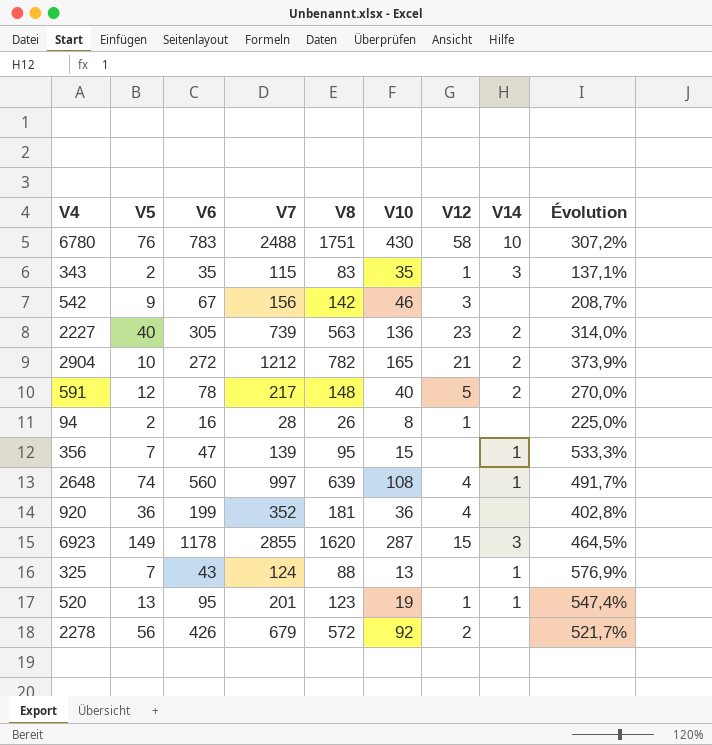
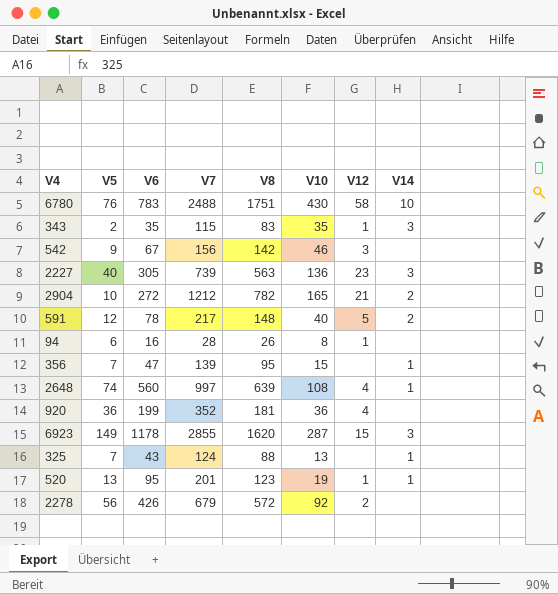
column Évolution | formula: ([V8] - [V10]) / [V10] -> none
2227 | V14: 2 -> 3
94 | V5: 2 -> 6

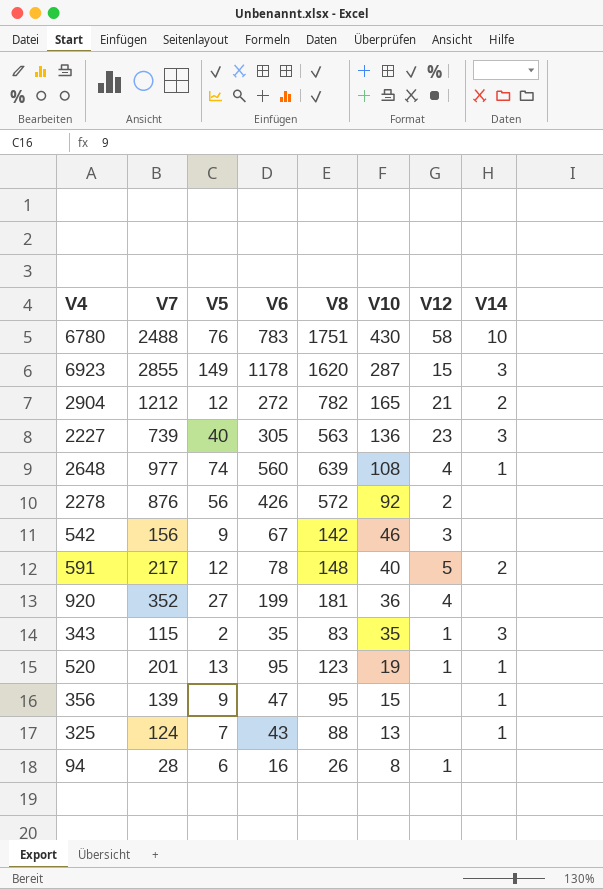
row order: none -> V10 descending
column V7 | position: 4 -> 2
2904 | V5: 10 -> 12
2648 | V7: 997 -> 977
2278 | V7: 679 -> 876
920 | V5: 36 -> 27
356 | V5: 7 -> 9

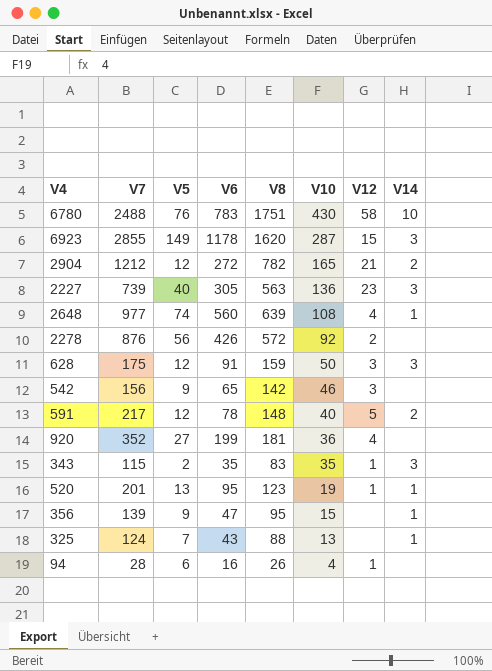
row 628: none -> 175 | 12 | 91 | 159 | 50 | 3 | 3
542 | V6: 67 -> 65
94 | V10: 8 -> 4

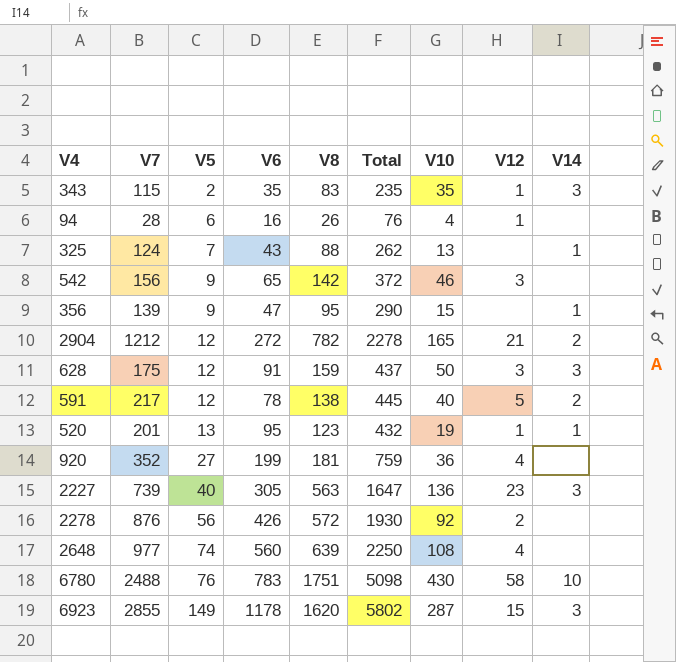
row order: V10 descending -> V5 ascending
column Total | formula: none -> [V7] + [V5] + [V6] + [V8]
591 | V8: 148 -> 138
2648 | V14: 1 -> none

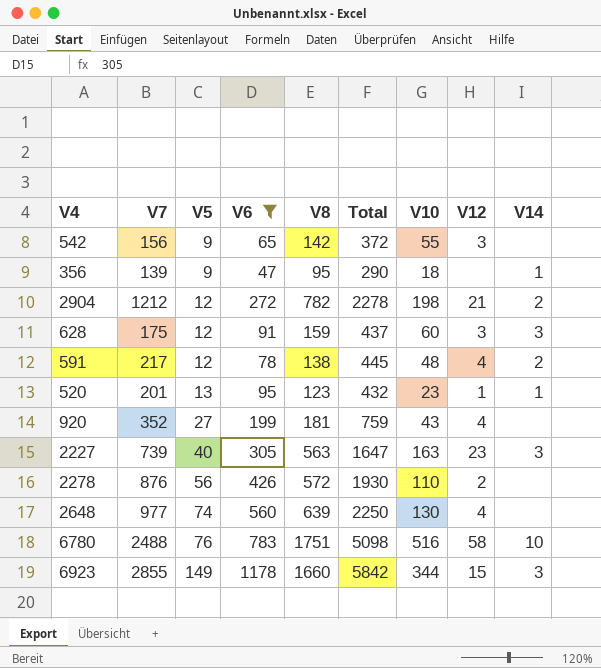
filter: none -> V6 >= 47
542 | V10: 46 -> 55
356 | V10: 15 -> 18
2904 | V10: 165 -> 198
628 | V10: 50 -> 60
591 | V10: 40 -> 48
591 | V12: 5 -> 4
520 | V10: 19 -> 23
920 | V10: 36 -> 43
2227 | V10: 136 -> 163
2278 | V10: 92 -> 110
2648 | V10: 108 -> 130
6780 | V10: 430 -> 516
6923 | V8: 1620 -> 1660
6923 | Total: 5802 -> 5842
6923 | V10: 287 -> 344

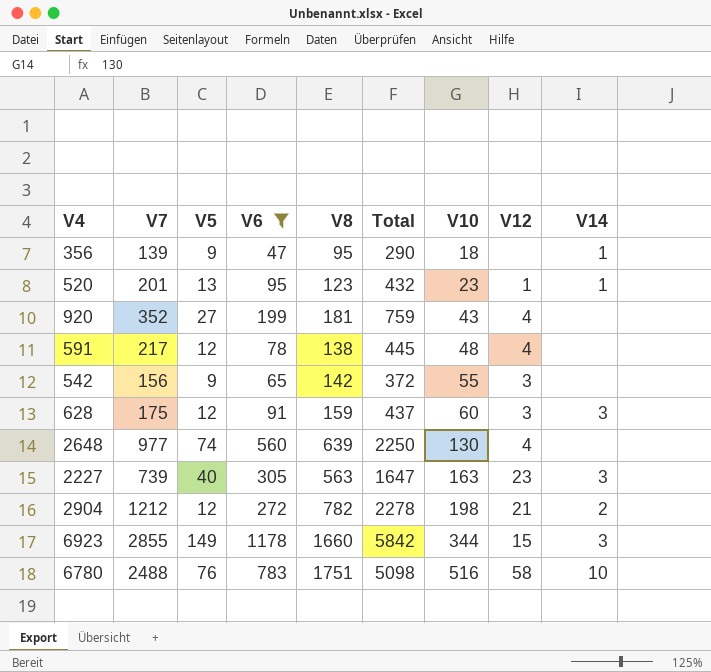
row order: V5 ascending -> V10 ascending
row 2278: 876 | 56 | 426 | 572 | 1930 | 110 | 2 | none -> none
591 | V14: 2 -> none

